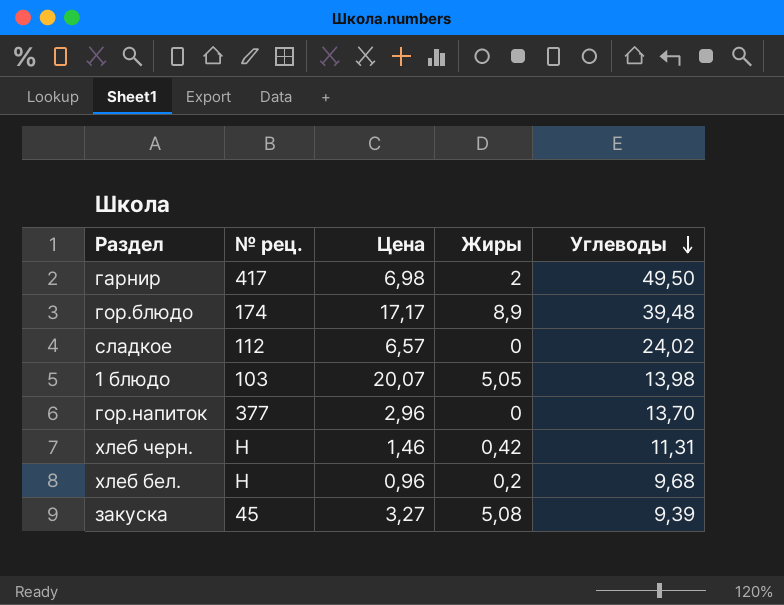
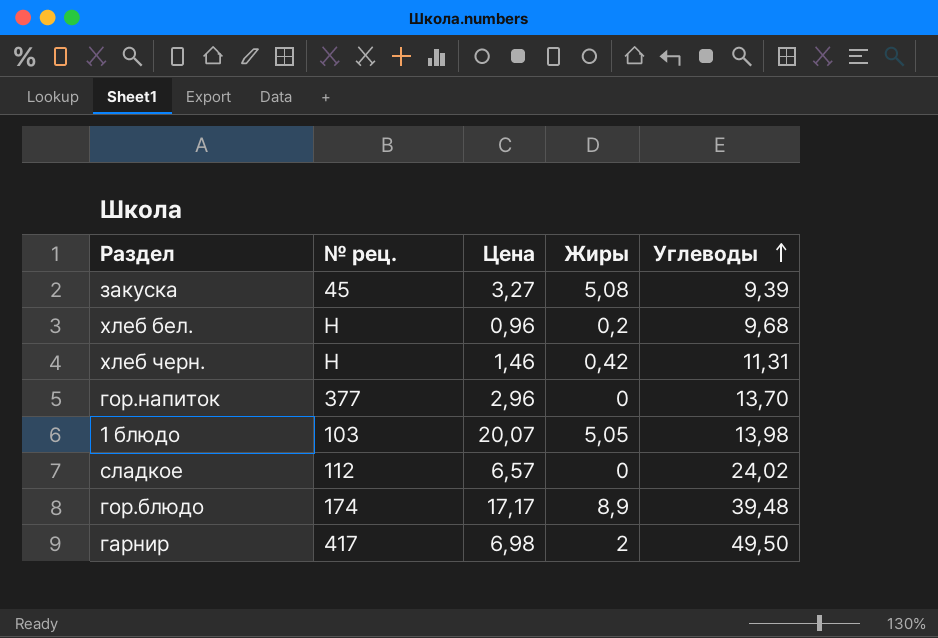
row order: Углеводы descending -> Углеводы ascending

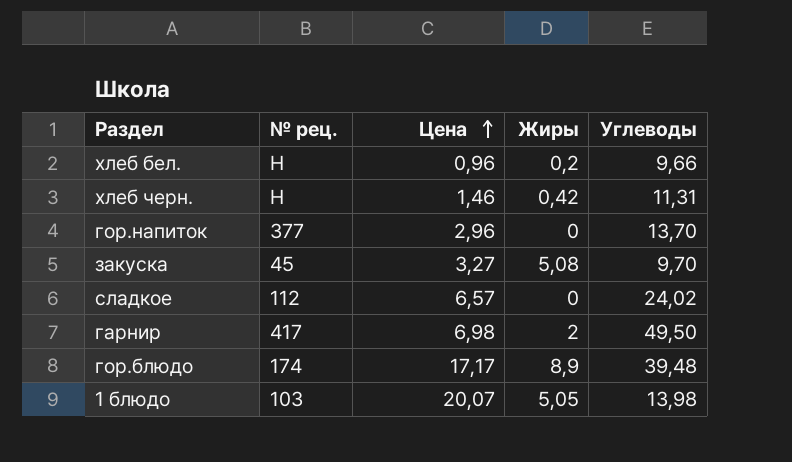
row order: Углеводы ascending -> Цена ascending
хлеб бел. | Углеводы: 9,68 -> 9,66
закуска | Углеводы: 9,39 -> 9,70

